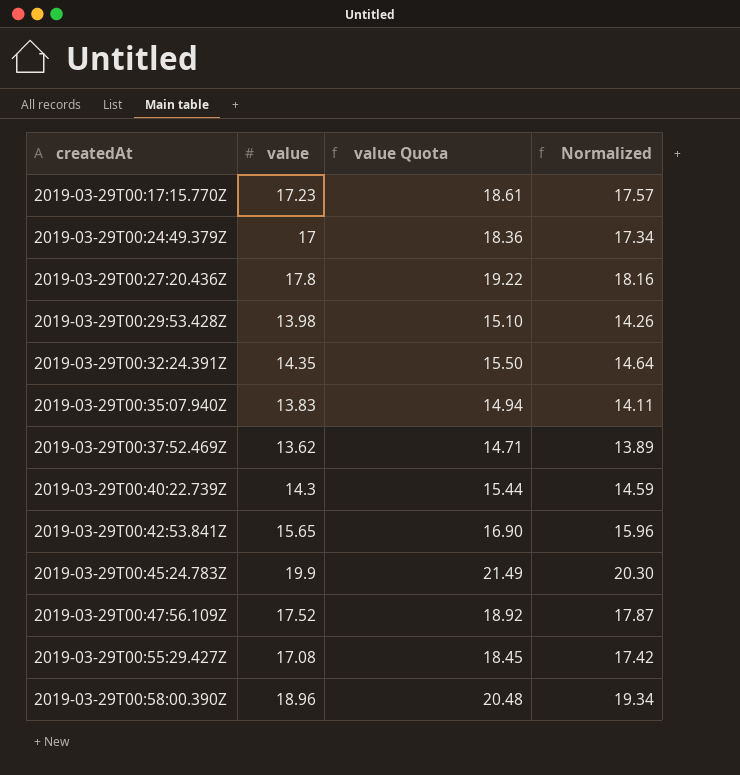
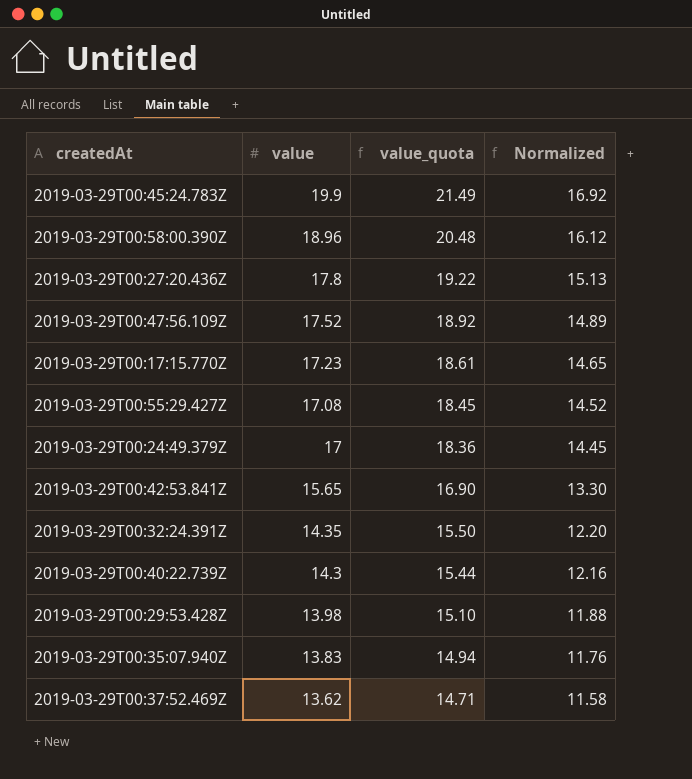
row order: createdAt ascending -> value descending
column name: value Quota -> value_quota
column Normalized | formula: [value] * 1.02 -> [value] * 0.85

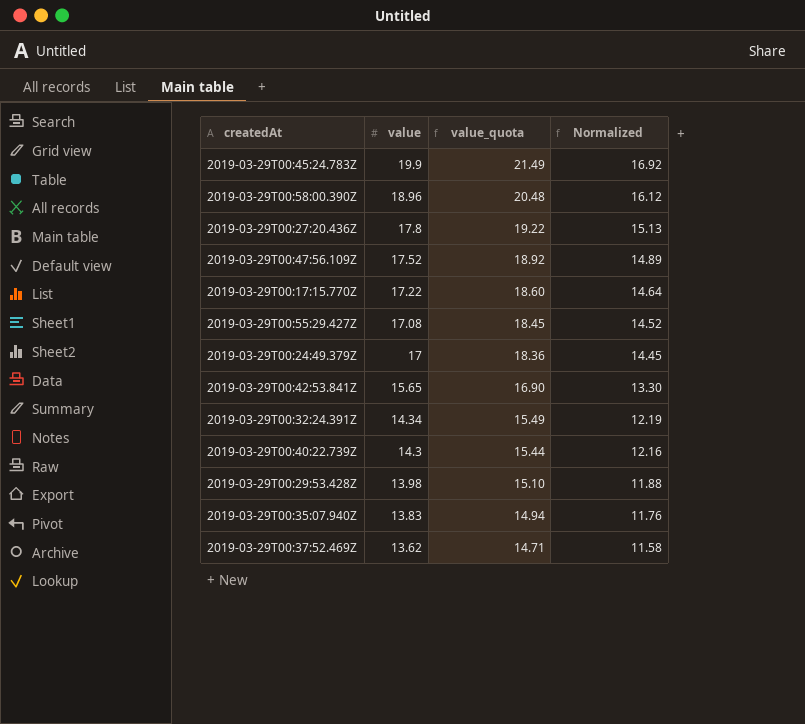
2019-03-29T00:17:15.770Z | value: 17.23 -> 17.22
2019-03-29T00:17:15.770Z | value_quota: 18.61 -> 18.60
2019-03-29T00:17:15.770Z | Normalized: 14.65 -> 14.64
2019-03-29T00:32:24.391Z | value: 14.35 -> 14.34
2019-03-29T00:32:24.391Z | value_quota: 15.50 -> 15.49
2019-03-29T00:32:24.391Z | Normalized: 12.20 -> 12.19

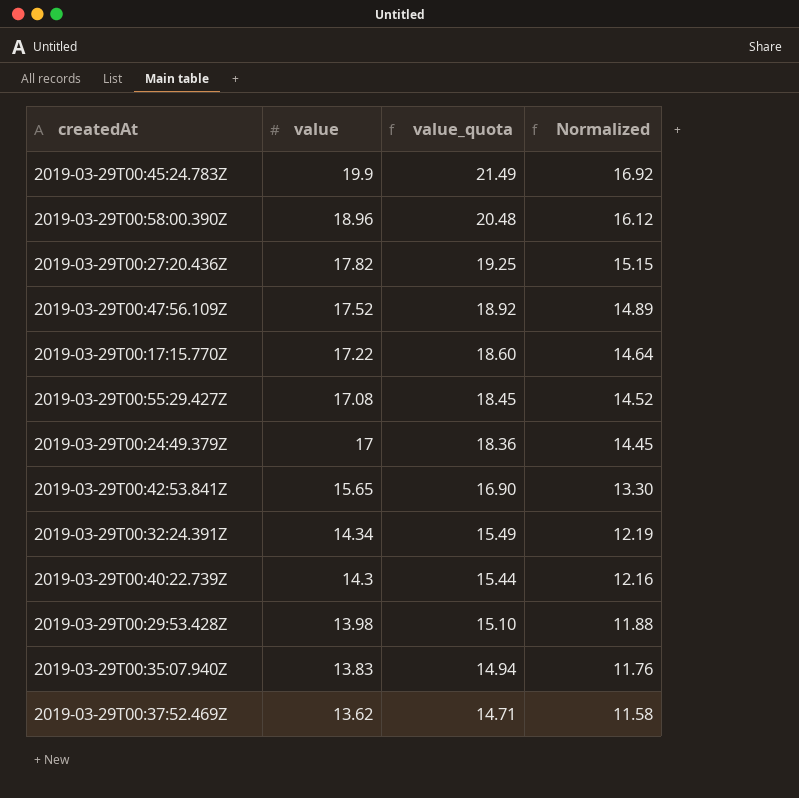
2019-03-29T00:27:20.436Z | value: 17.8 -> 17.82
2019-03-29T00:27:20.436Z | value_quota: 19.22 -> 19.25
2019-03-29T00:27:20.436Z | Normalized: 15.13 -> 15.15

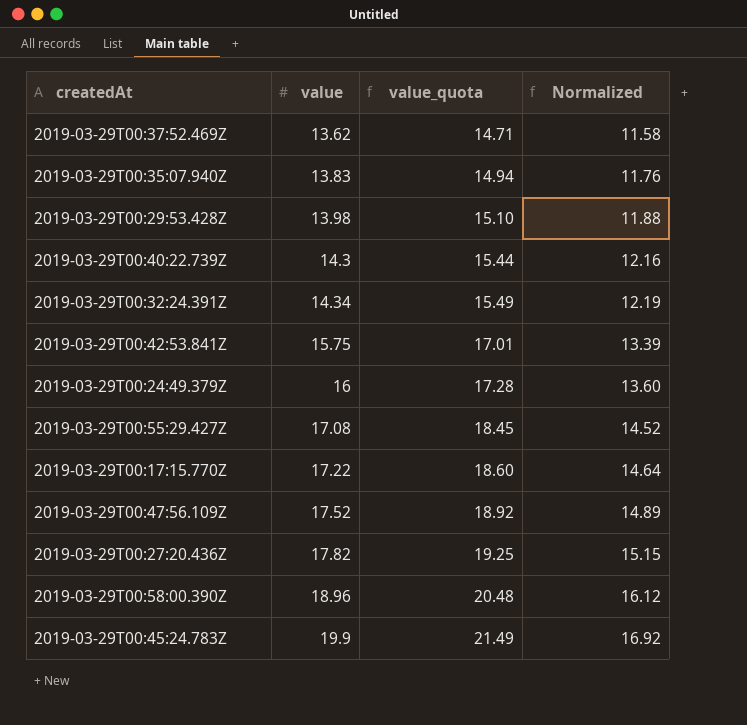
row order: value descending -> value ascending
2019-03-29T00:42:53.841Z | value: 15.65 -> 15.75
2019-03-29T00:42:53.841Z | value_quota: 16.90 -> 17.01
2019-03-29T00:42:53.841Z | Normalized: 13.30 -> 13.39
2019-03-29T00:24:49.379Z | value: 17 -> 16
2019-03-29T00:24:49.379Z | value_quota: 18.36 -> 17.28
2019-03-29T00:24:49.379Z | Normalized: 14.45 -> 13.60

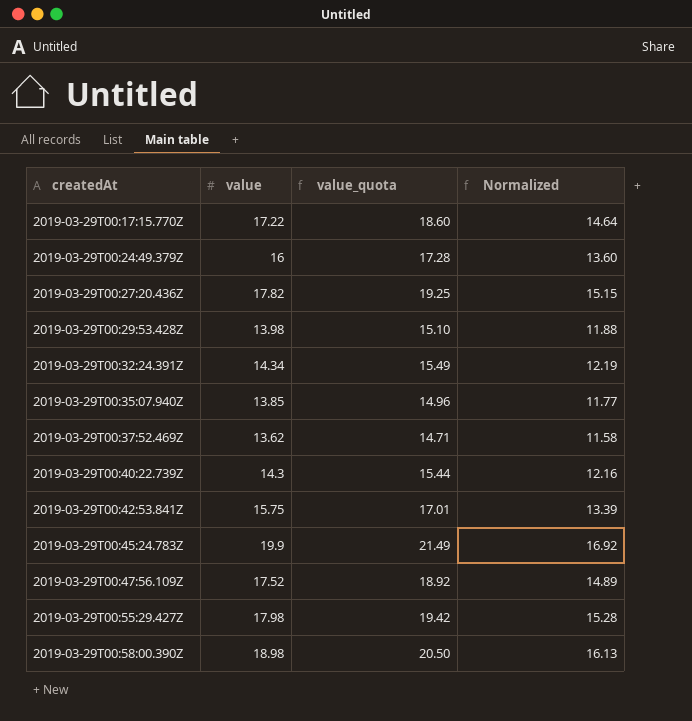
row order: value ascending -> createdAt ascending
2019-03-29T00:35:07.940Z | value: 13.83 -> 13.85
2019-03-29T00:35:07.940Z | value_quota: 14.94 -> 14.96
2019-03-29T00:35:07.940Z | Normalized: 11.76 -> 11.77
2019-03-29T00:55:29.427Z | value: 17.08 -> 17.98
2019-03-29T00:55:29.427Z | value_quota: 18.45 -> 19.42
2019-03-29T00:55:29.427Z | Normalized: 14.52 -> 15.28
2019-03-29T00:58:00.390Z | value: 18.96 -> 18.98
2019-03-29T00:58:00.390Z | value_quota: 20.48 -> 20.50
2019-03-29T00:58:00.390Z | Normalized: 16.12 -> 16.13

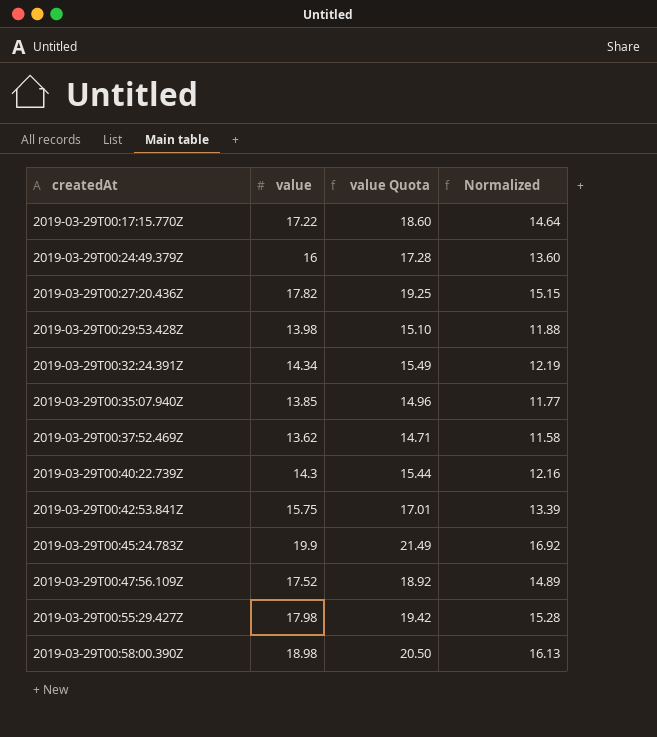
column name: value_quota -> value Quota

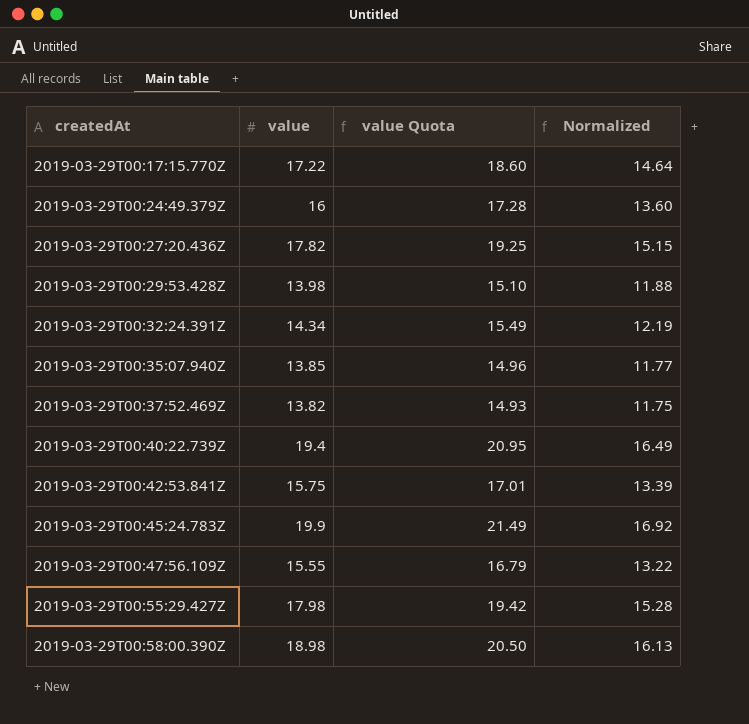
2019-03-29T00:37:52.469Z | value: 13.62 -> 13.82
2019-03-29T00:37:52.469Z | value Quota: 14.71 -> 14.93
2019-03-29T00:37:52.469Z | Normalized: 11.58 -> 11.75
2019-03-29T00:40:22.739Z | value: 14.3 -> 19.4
2019-03-29T00:40:22.739Z | value Quota: 15.44 -> 20.95
2019-03-29T00:40:22.739Z | Normalized: 12.16 -> 16.49
2019-03-29T00:47:56.109Z | value: 17.52 -> 15.55
2019-03-29T00:47:56.109Z | value Quota: 18.92 -> 16.79
2019-03-29T00:47:56.109Z | Normalized: 14.89 -> 13.22

